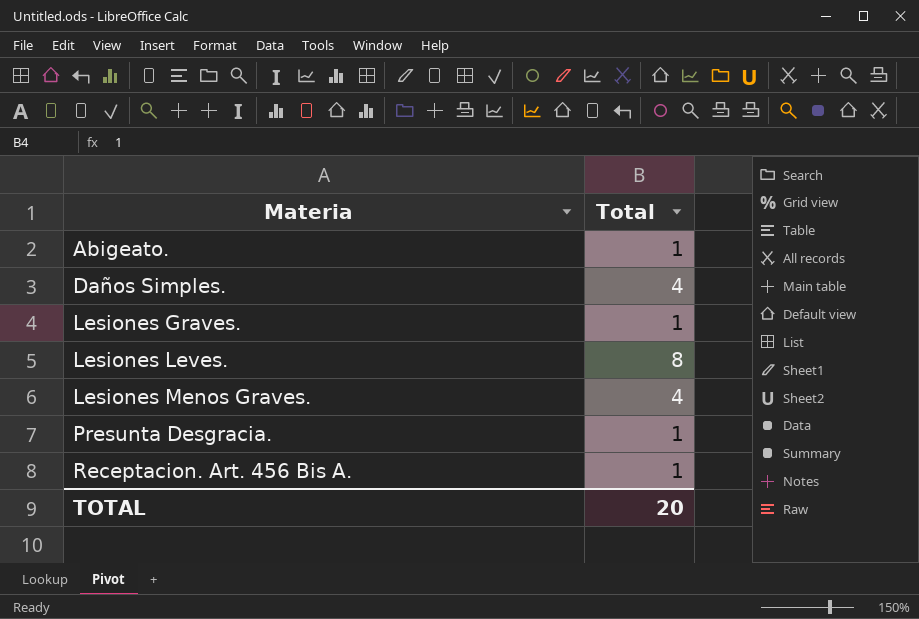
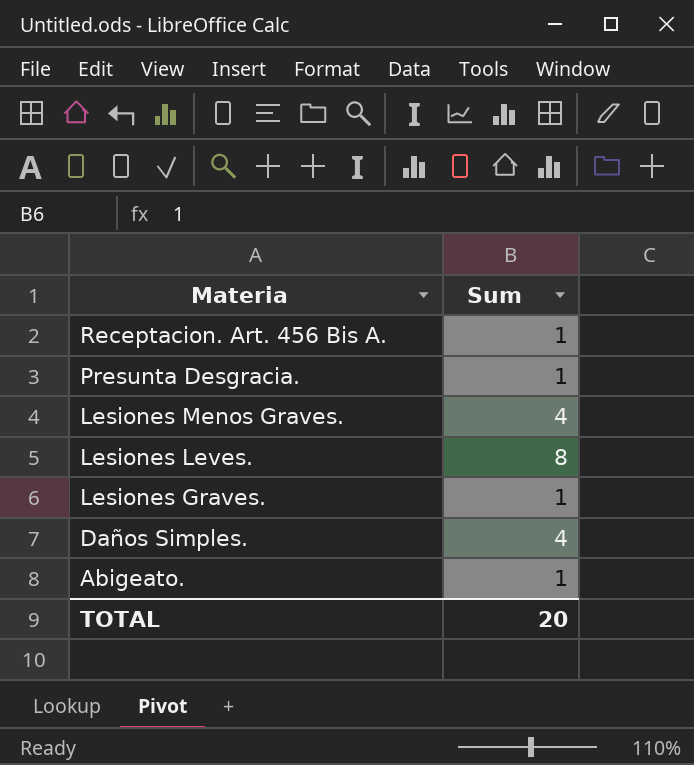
row order: Materia ascending -> Materia descending
column name: Total -> Sum

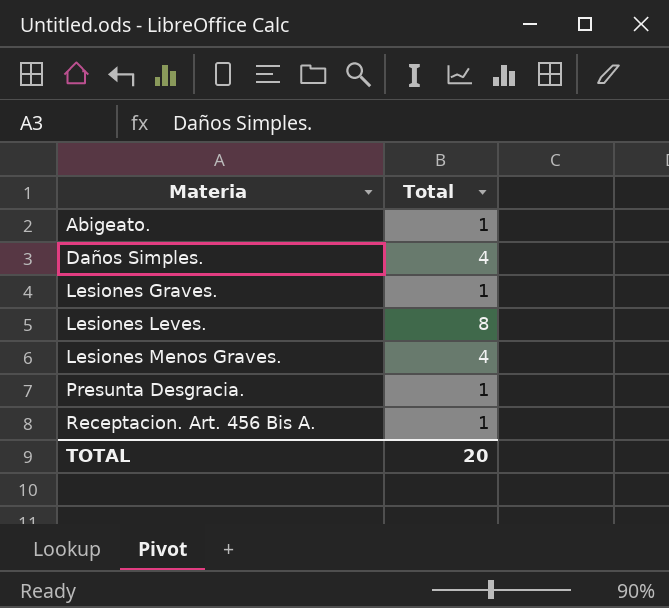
row order: Materia descending -> Materia ascending
column name: Sum -> Total

